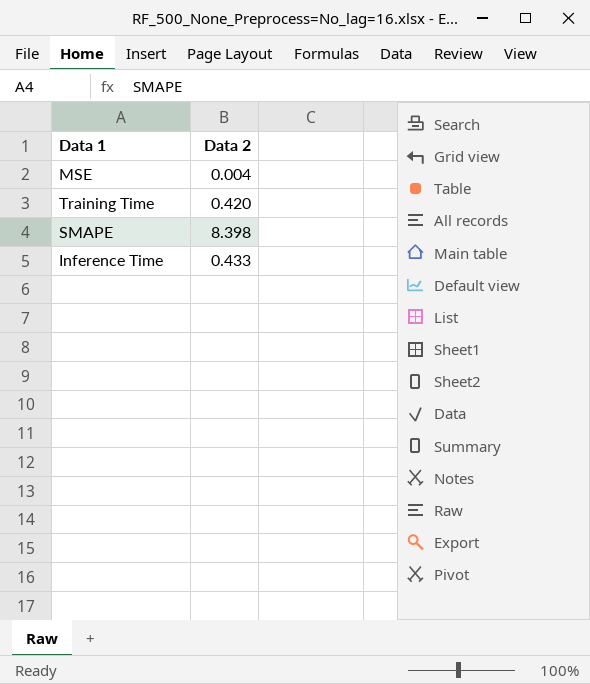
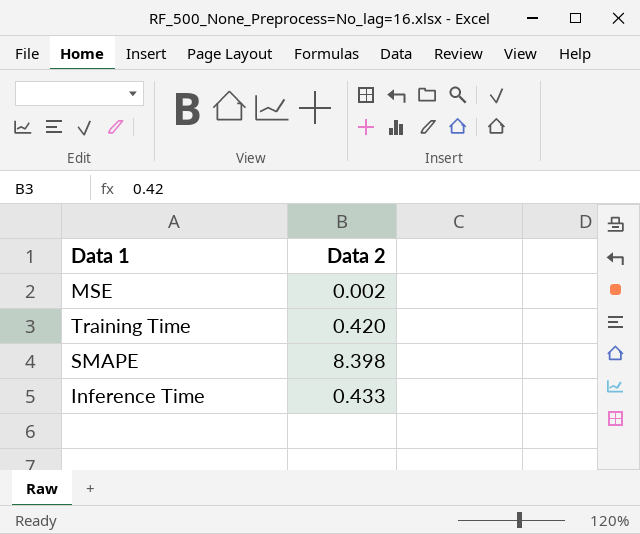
MSE | Data 2: 0.004 -> 0.002

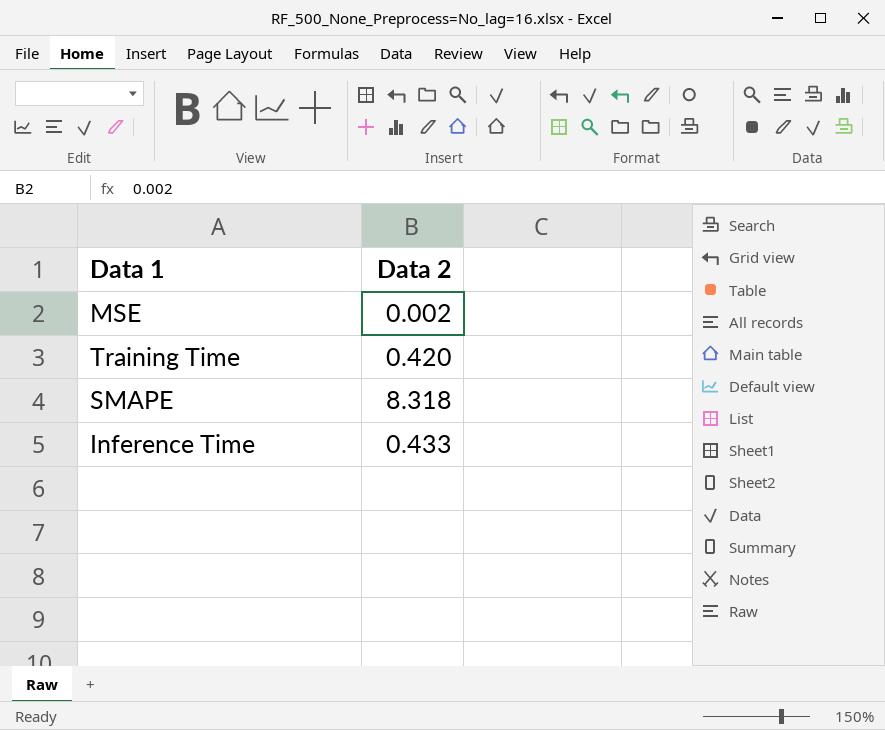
SMAPE | Data 2: 8.398 -> 8.318

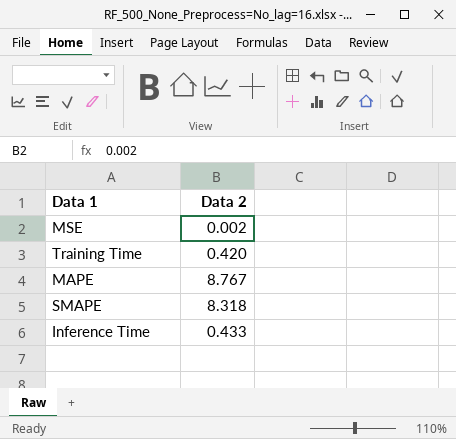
row MAPE: none -> 8.767

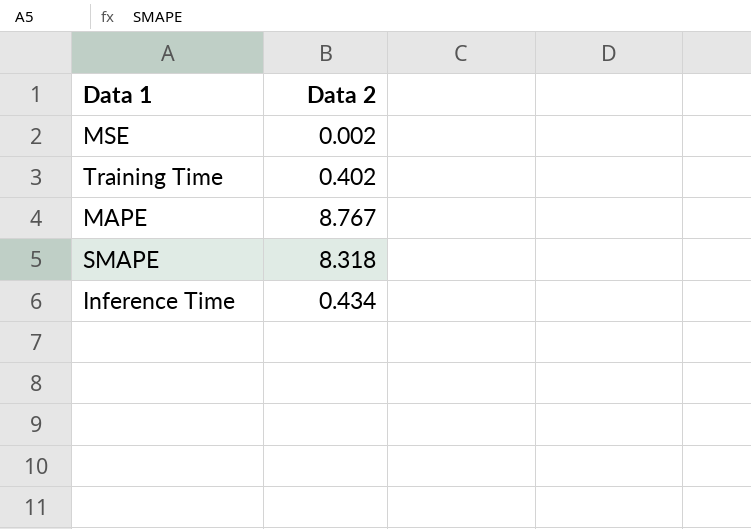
Training Time | Data 2: 0.420 -> 0.402
Inference Time | Data 2: 0.433 -> 0.434

